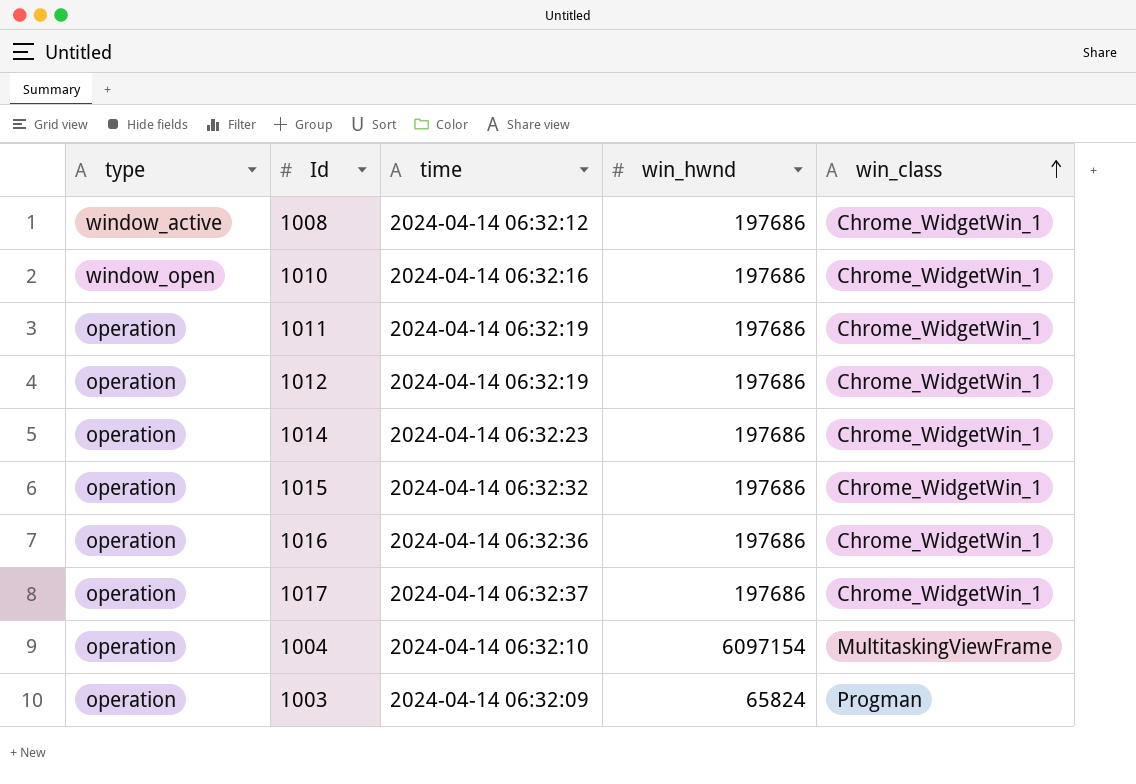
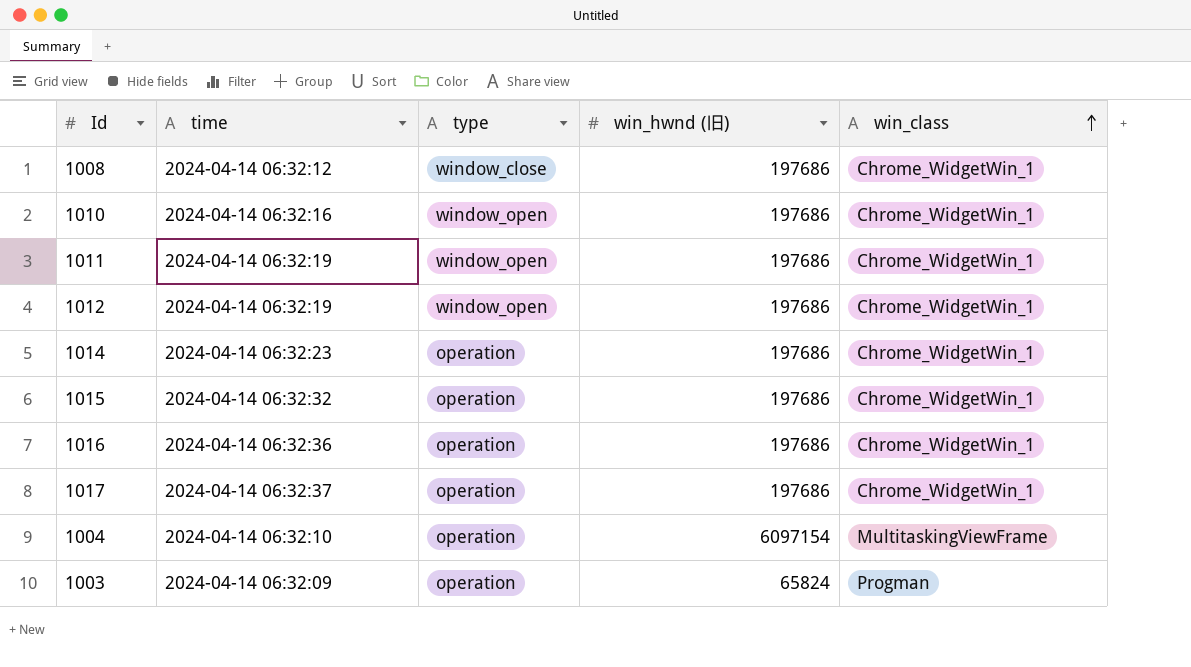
column type | position: 1 -> 3
column name: win_hwnd -> win_hwnd (旧)
1008 | type: window_active -> window_close
1011 | type: operation -> window_open
1012 | type: operation -> window_open

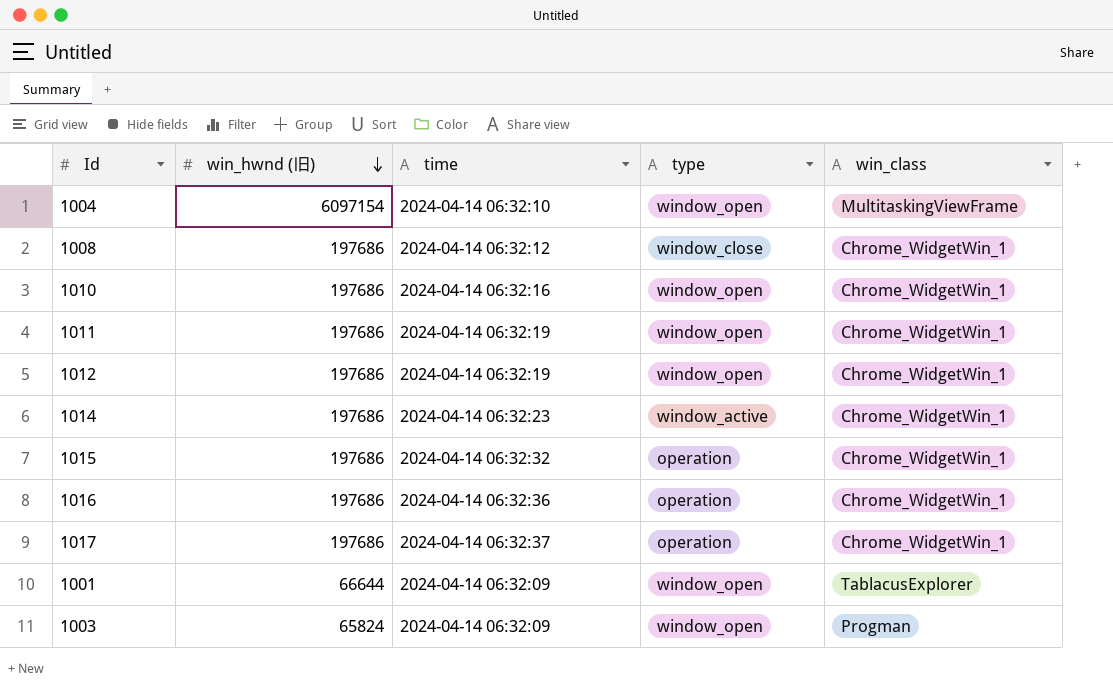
row order: win_class ascending -> win_hwnd (旧) descending
column win_hwnd (旧) | position: 4 -> 2
1004 | type: operation -> window_open
1014 | type: operation -> window_active
row 1001: none -> 66644 | 2024-04-14 06:32:09 | window_open | TablacusExplorer
1003 | type: operation -> window_open

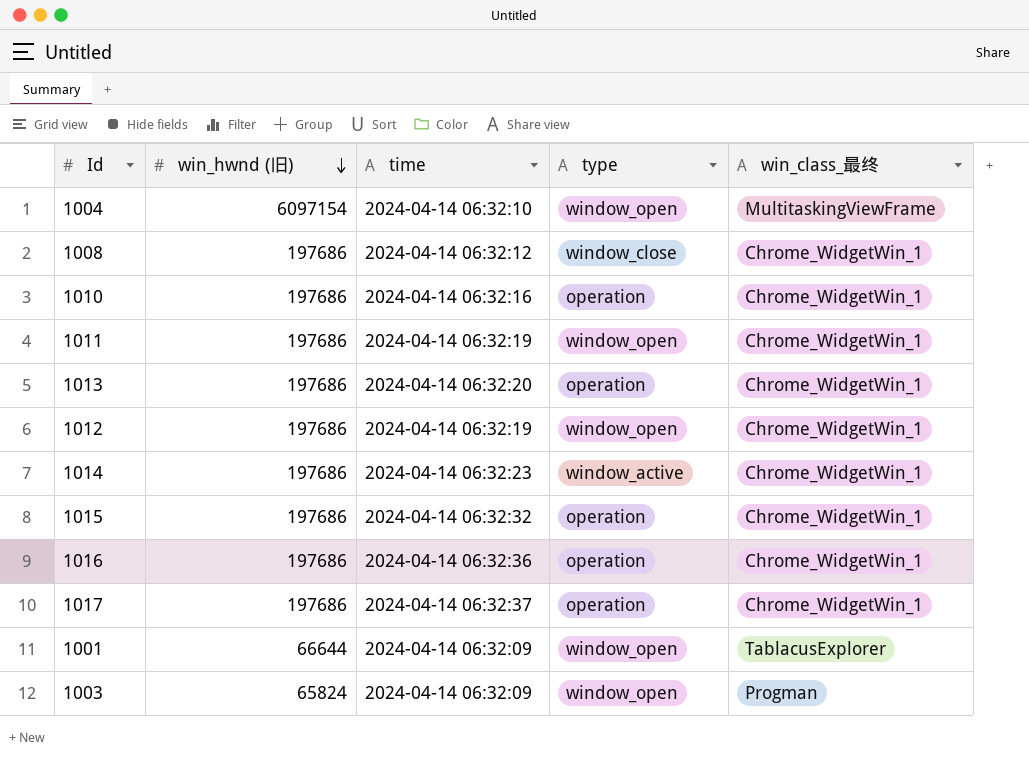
column name: win_class -> win_class_最终
1010 | type: window_open -> operation
row 1013: none -> 197686 | 2024-04-14 06:32:20 | operation | Chrome_WidgetWin_1

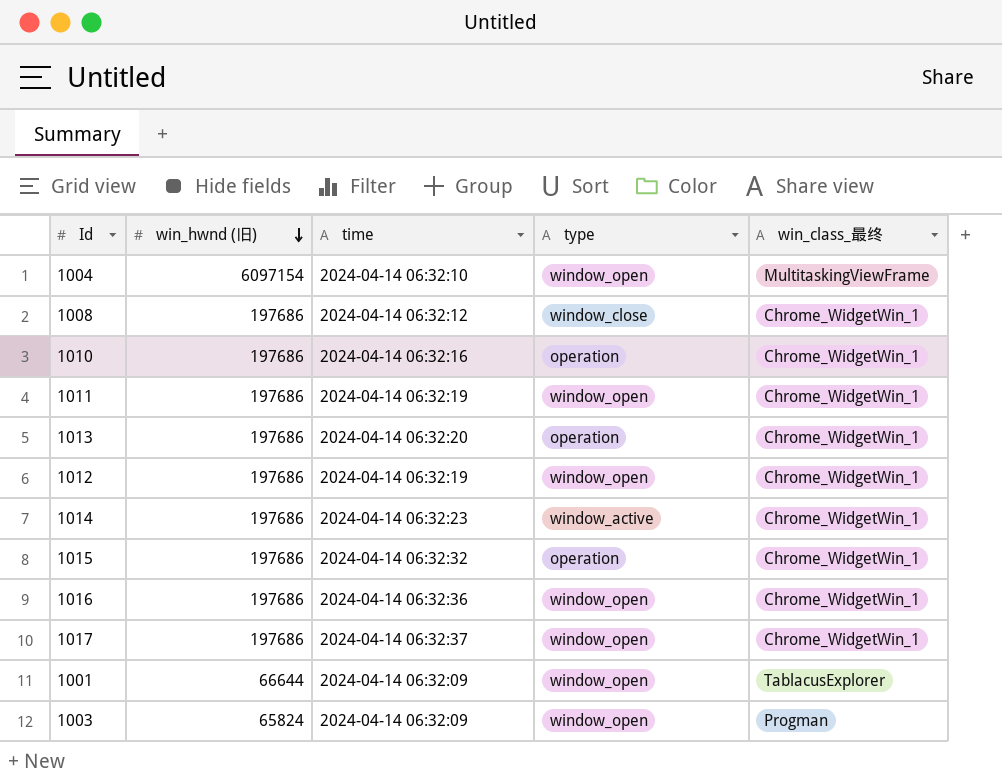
1016 | type: operation -> window_open
1017 | type: operation -> window_open

